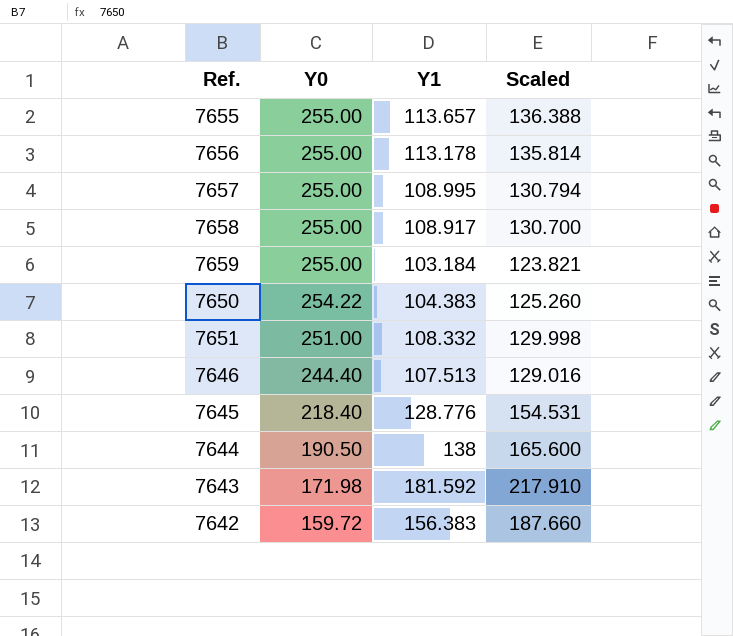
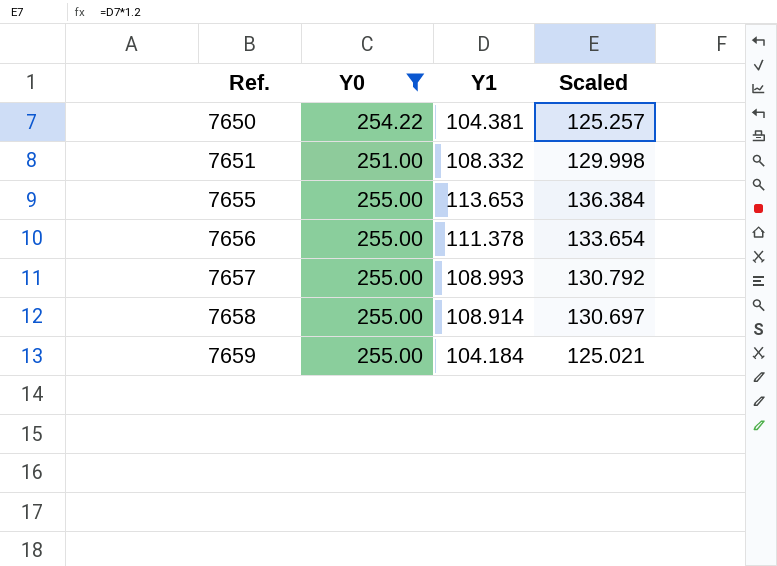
filter: none -> Y0 >= 251.00
row order: Y0 descending -> Ref. ascending
7650 | Y1: 104.383 -> 104.381
7650 | Scaled: 125.260 -> 125.257
7655 | Y1: 113.657 -> 113.653
7655 | Scaled: 136.388 -> 136.384
7656 | Y1: 113.178 -> 111.378
7656 | Scaled: 135.814 -> 133.654
7657 | Y1: 108.995 -> 108.993
7657 | Scaled: 130.794 -> 130.792
7658 | Y1: 108.917 -> 108.914
7658 | Scaled: 130.700 -> 130.697
7659 | Y1: 103.184 -> 104.184
7659 | Scaled: 123.821 -> 125.021

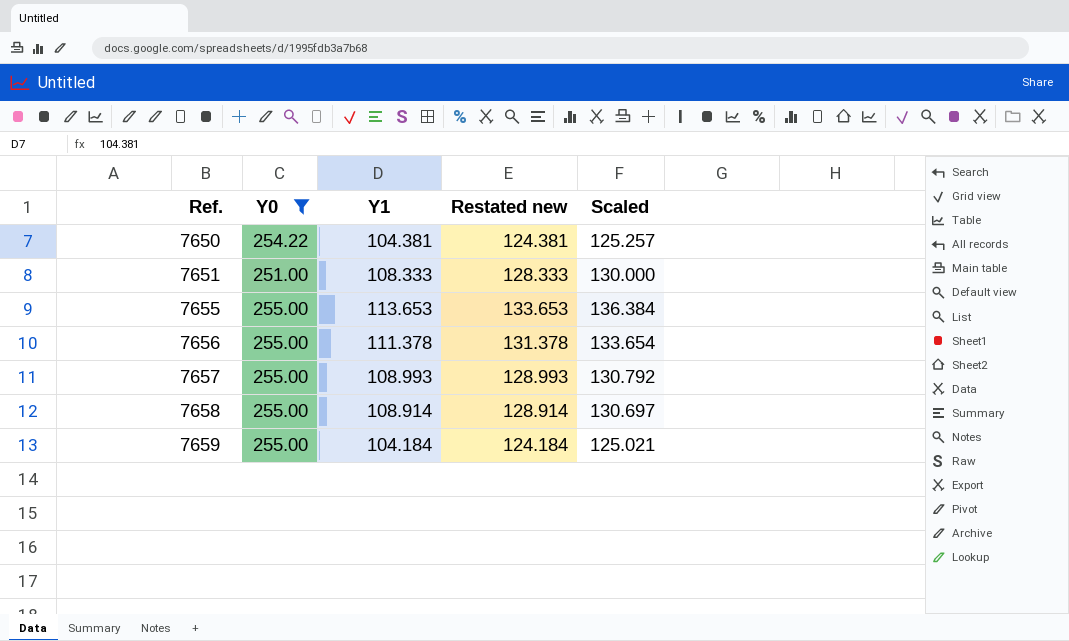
column Restated new | formula: none -> [Y1] + 20
7651 | Y1: 108.332 -> 108.333
7651 | Scaled: 129.998 -> 130.000

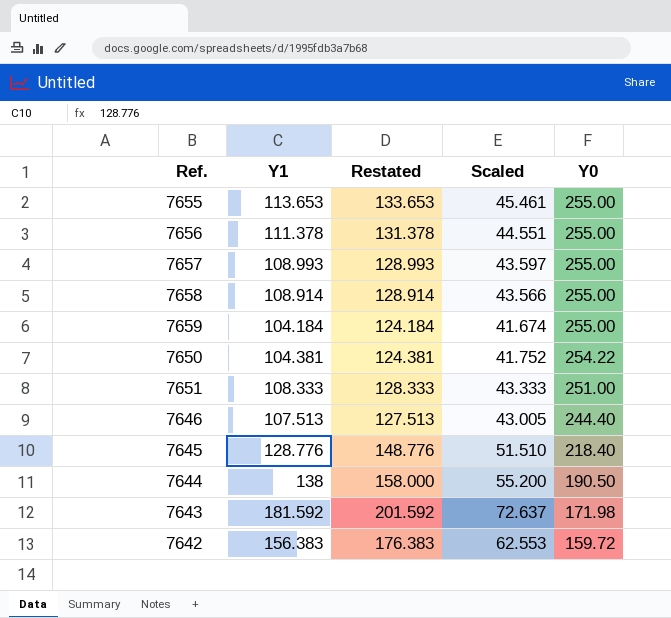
filter: Y0 >= 251.00 -> none
row order: Ref. ascending -> Y0 descending
column name: Restated new -> Restated
column Scaled | formula: [Y1] * 1.2 -> [Y1] * 0.4
column Y0 | position: 2 -> 5

